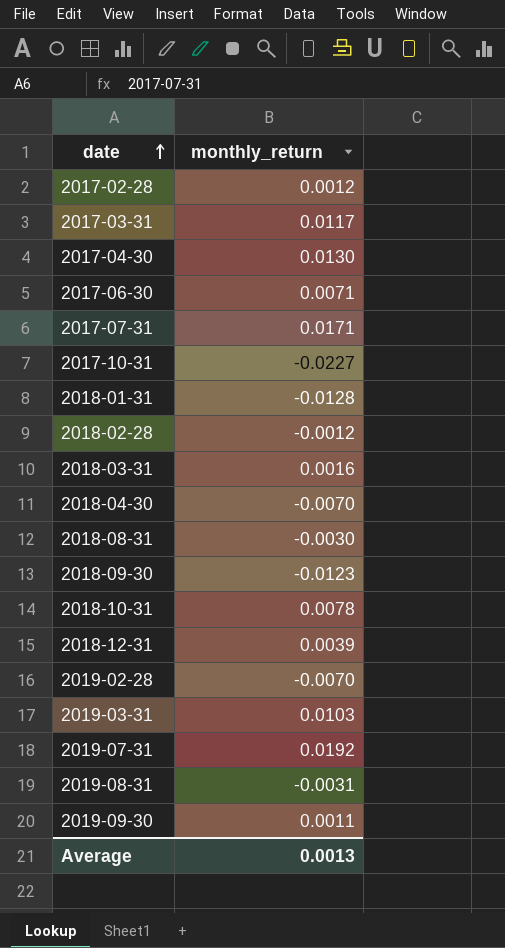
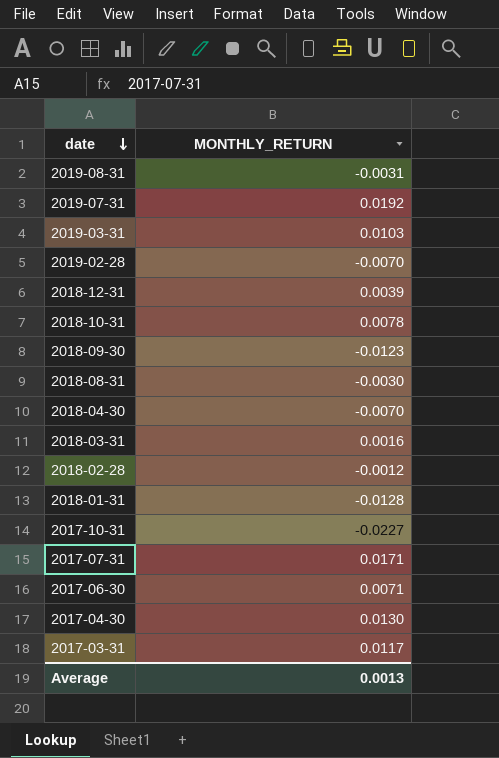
row order: date ascending -> date descending
column name: monthly_return -> MONTHLY_RETURN
row 2017-02-28: 0.0012 -> none
row 2019-09-30: 0.0011 -> none

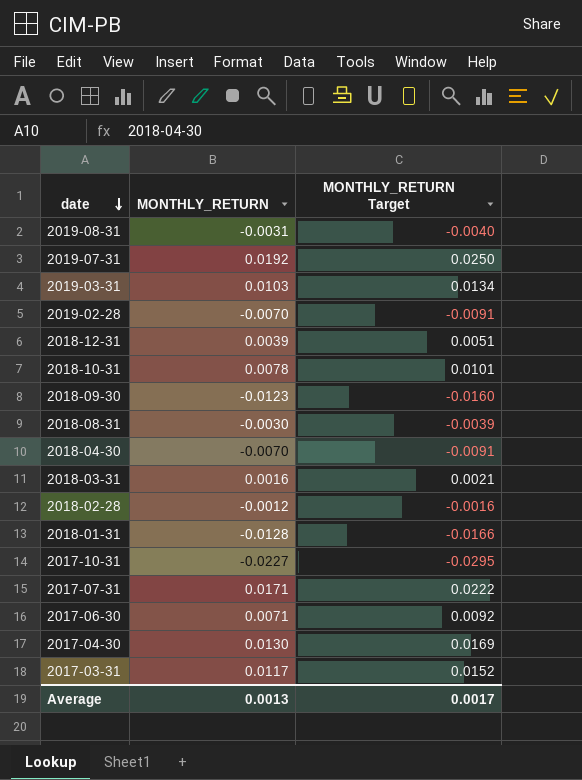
column MONTHLY_RETURN Target | formula: none -> [MONTHLY_RETURN] * 1.3

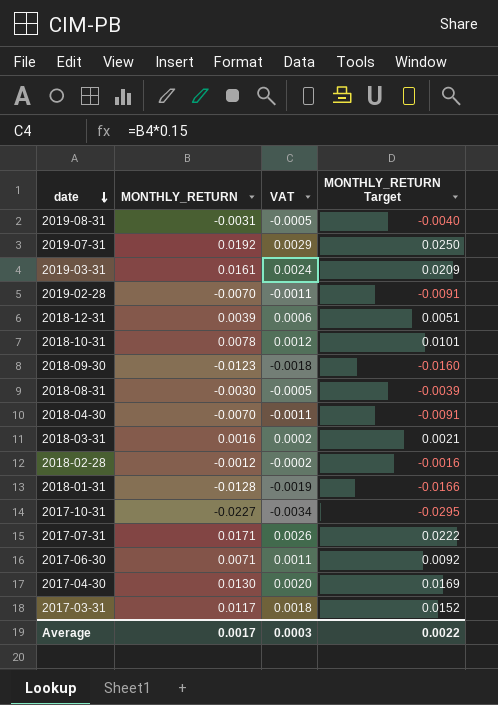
column VAT | formula: none -> [MONTHLY_RETURN] * 0.15
2019-03-31 | MONTHLY_RETURN: 0.0103 -> 0.0161
2019-03-31 | MONTHLY_RETURN Target: 0.0134 -> 0.0209
Average | MONTHLY_RETURN: 0.0013 -> 0.0017
Average | MONTHLY_RETURN Target: 0.0017 -> 0.0022

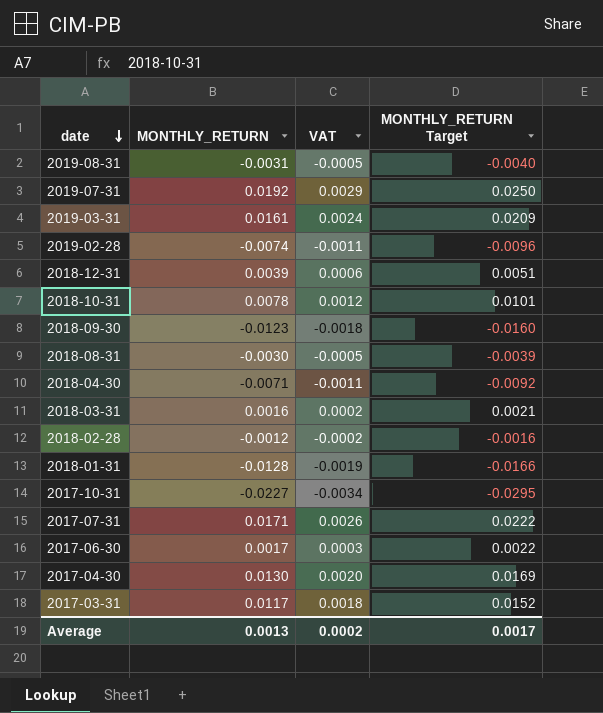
2019-02-28 | MONTHLY_RETURN: -0.0070 -> -0.0074
2019-02-28 | MONTHLY_RETURN Target: -0.0091 -> -0.0096
2018-04-30 | MONTHLY_RETURN: -0.0070 -> -0.0071
2018-04-30 | MONTHLY_RETURN Target: -0.0091 -> -0.0092
2017-06-30 | MONTHLY_RETURN: 0.0071 -> 0.0017
2017-06-30 | VAT: 0.0011 -> 0.0003
2017-06-30 | MONTHLY_RETURN Target: 0.0092 -> 0.0022
Average | MONTHLY_RETURN: 0.0017 -> 0.0013
Average | VAT: 0.0003 -> 0.0002
Average | MONTHLY_RETURN Target: 0.0022 -> 0.0017

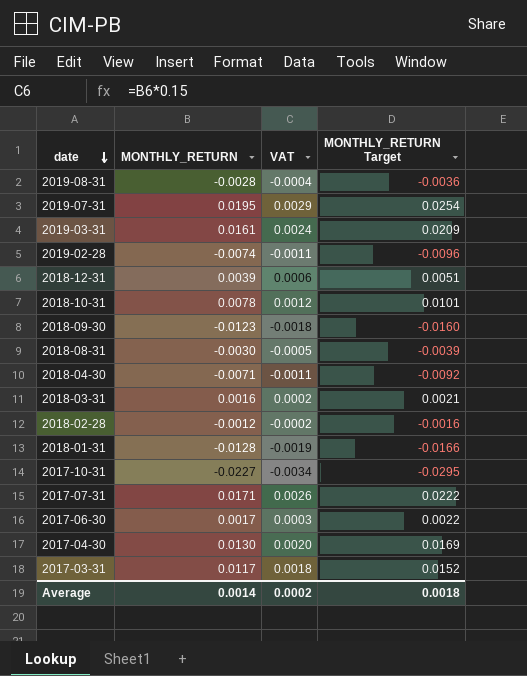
2019-08-31 | MONTHLY_RETURN: -0.0031 -> -0.0028
2019-08-31 | VAT: -0.0005 -> -0.0004
2019-08-31 | MONTHLY_RETURN Target: -0.0040 -> -0.0036
2019-07-31 | MONTHLY_RETURN: 0.0192 -> 0.0195
2019-07-31 | MONTHLY_RETURN Target: 0.0250 -> 0.0254
Average | MONTHLY_RETURN: 0.0013 -> 0.0014
Average | MONTHLY_RETURN Target: 0.0017 -> 0.0018

